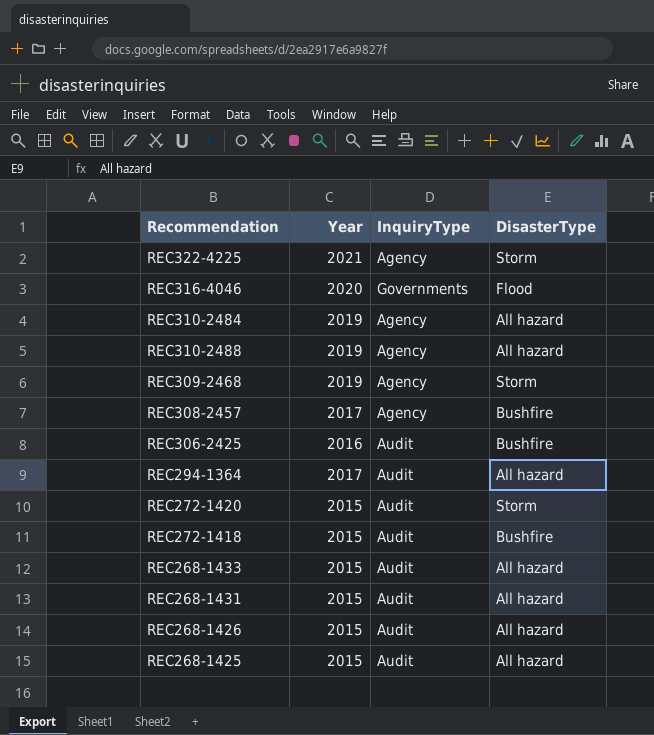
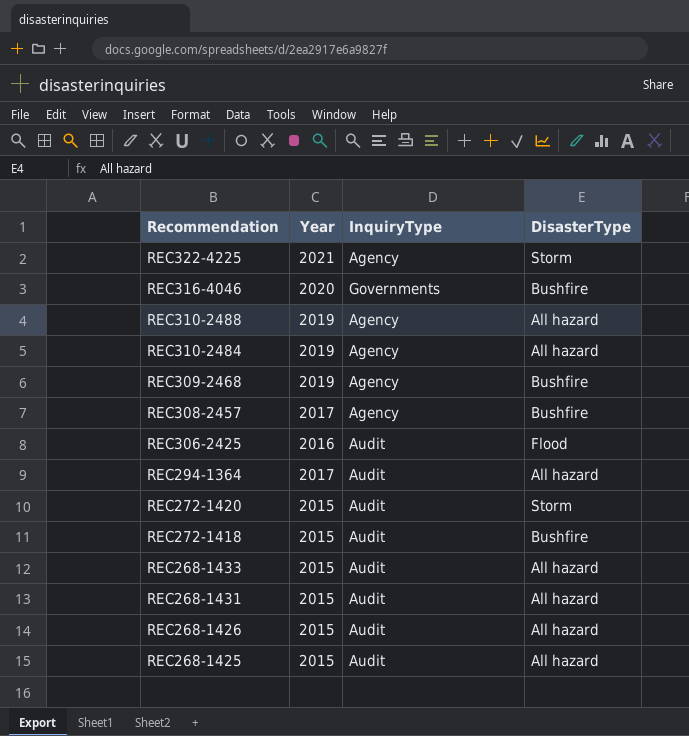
row order: none -> Recommendation descending
REC316-4046 | DisasterType: Flood -> Bushfire
REC309-2468 | DisasterType: Storm -> Bushfire
REC306-2425 | DisasterType: Bushfire -> Flood

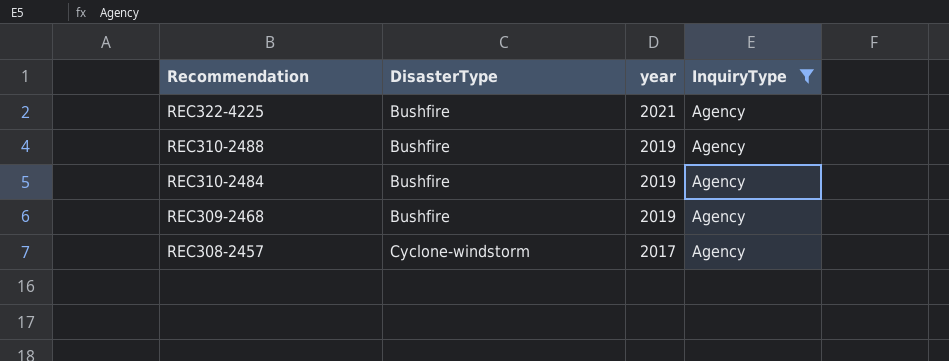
filter: none -> InquiryType = Agency
column DisasterType | position: 4 -> 2
column name: Year -> year
REC322-4225 | DisasterType: Storm -> Bushfire
REC310-2488 | DisasterType: All hazard -> Bushfire
REC310-2484 | DisasterType: All hazard -> Bushfire
REC308-2457 | DisasterType: Bushfire -> Cyclone-windstorm

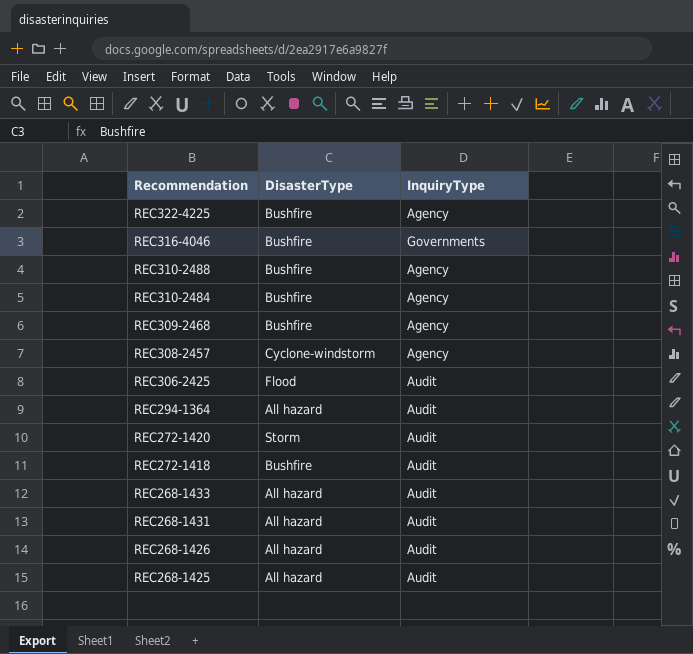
filter: InquiryType = Agency -> none
column year | position: 3 -> none

